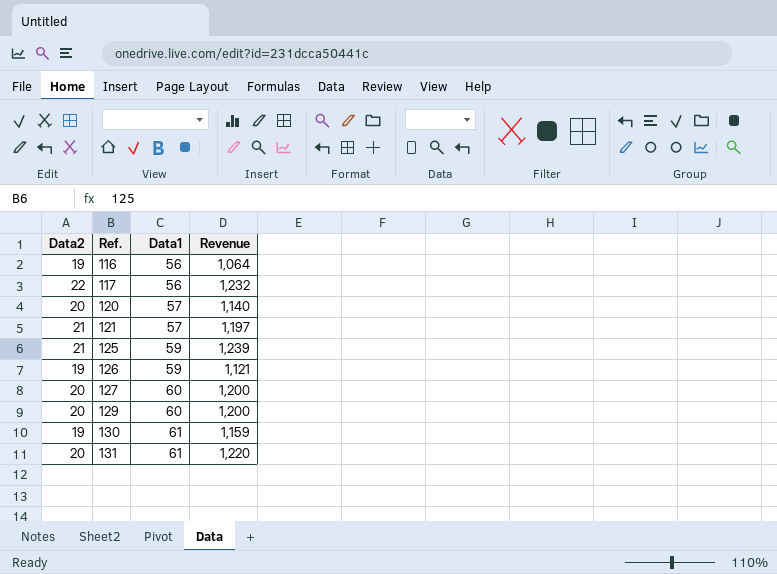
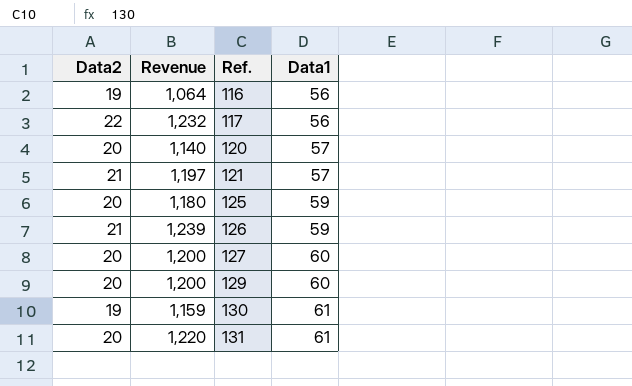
column Revenue | position: 4 -> 2
125 | Data2: 21 -> 20
125 | Revenue: 1,239 -> 1,180
126 | Data2: 19 -> 21
126 | Revenue: 1,121 -> 1,239

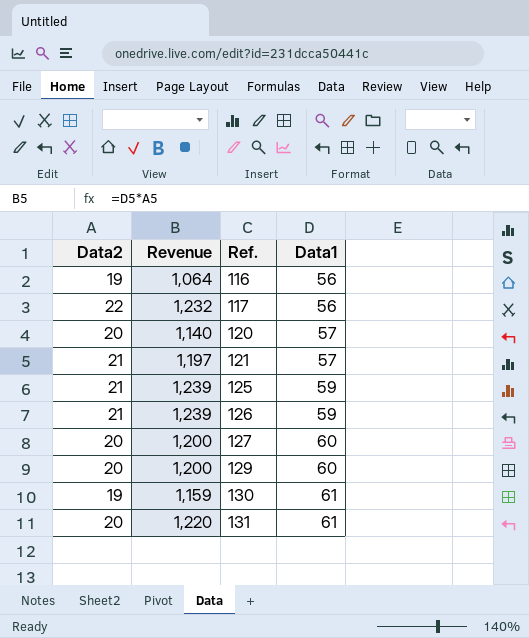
125 | Data2: 20 -> 21
125 | Revenue: 1,180 -> 1,239

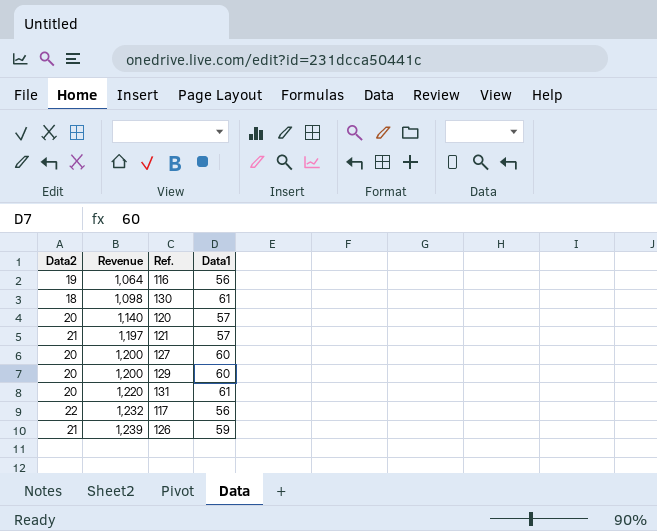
row order: Ref. ascending -> Revenue ascending
row 125: 21 | 1,239 | 59 -> none
130 | Data2: 19 -> 18
130 | Revenue: 1,159 -> 1,098

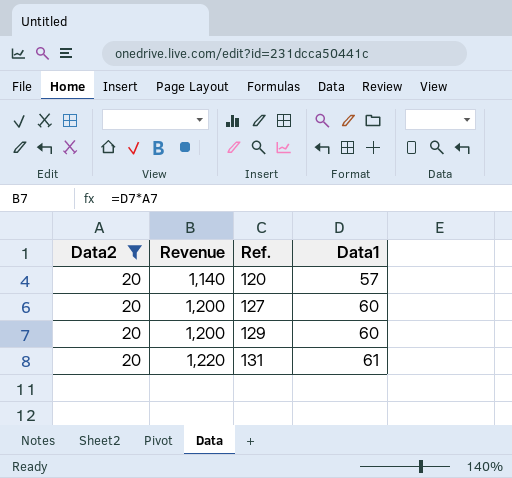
filter: none -> Data2 = 20

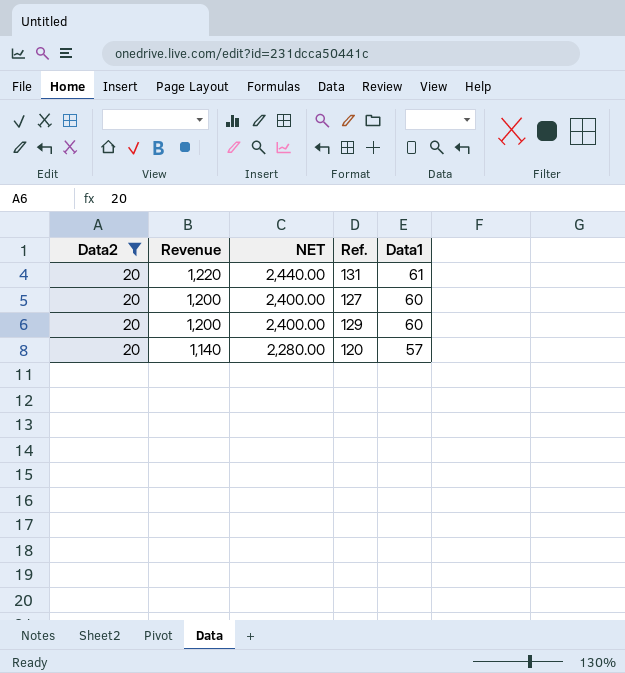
row order: Revenue ascending -> Revenue descending
column NET | formula: none -> [Revenue] * 2

